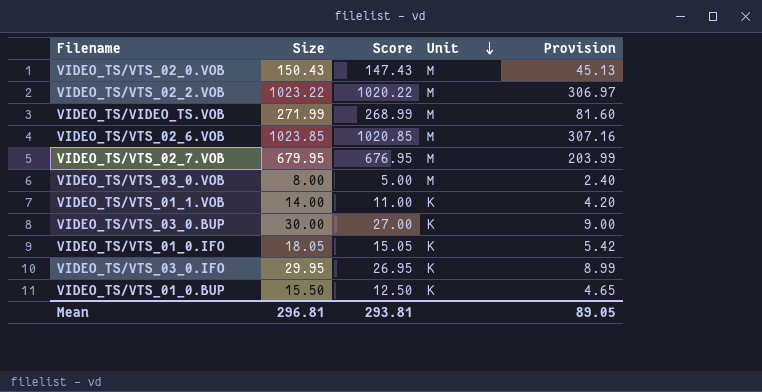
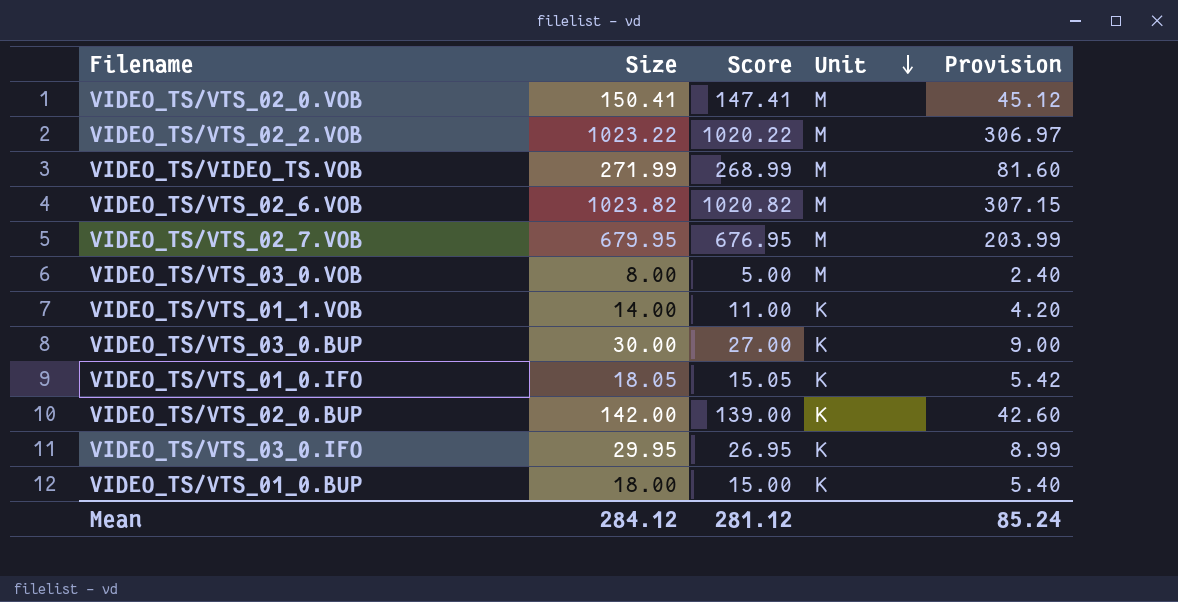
VIDEO_TS/VTS_02_0.VOB | Size: 150.43 -> 150.41
VIDEO_TS/VTS_02_0.VOB | Score: 147.43 -> 147.41
VIDEO_TS/VTS_02_0.VOB | Provision: 45.13 -> 45.12
VIDEO_TS/VTS_02_6.VOB | Size: 1023.85 -> 1023.82
VIDEO_TS/VTS_02_6.VOB | Score: 1020.85 -> 1020.82
VIDEO_TS/VTS_02_6.VOB | Provision: 307.16 -> 307.15
row VIDEO_TS/VTS_02_0.BUP: none -> 142.00 | 139.00 | K | 42.60
VIDEO_TS/VTS_01_0.BUP | Size: 15.50 -> 18.00
VIDEO_TS/VTS_01_0.BUP | Score: 12.50 -> 15.00
VIDEO_TS/VTS_01_0.BUP | Provision: 4.65 -> 5.40
Mean | Size: 296.81 -> 284.12
Mean | Score: 293.81 -> 281.12
Mean | Provision: 89.05 -> 85.24

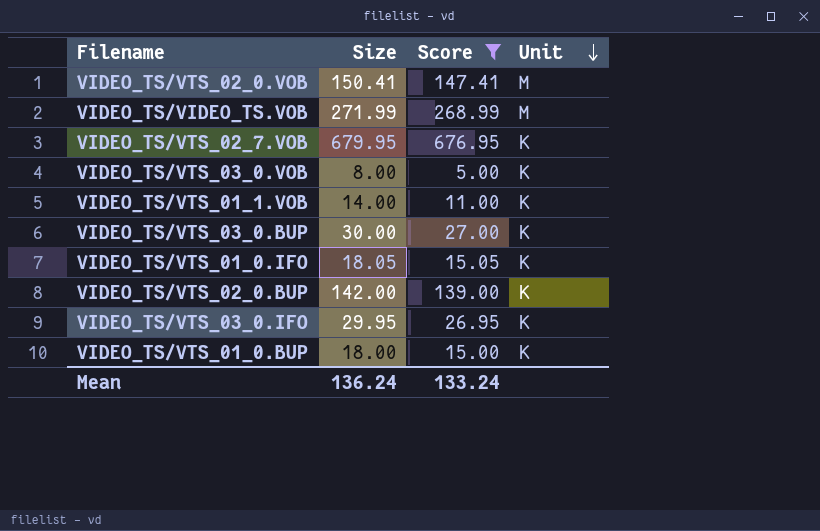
filter: none -> Score <= 676.95
column Provision | formula: [Size] * 0.3 -> none
VIDEO_TS/VTS_02_7.VOB | Unit: M -> K
VIDEO_TS/VTS_03_0.VOB | Unit: M -> K
Mean | Size: 284.12 -> 136.24
Mean | Score: 281.12 -> 133.24

